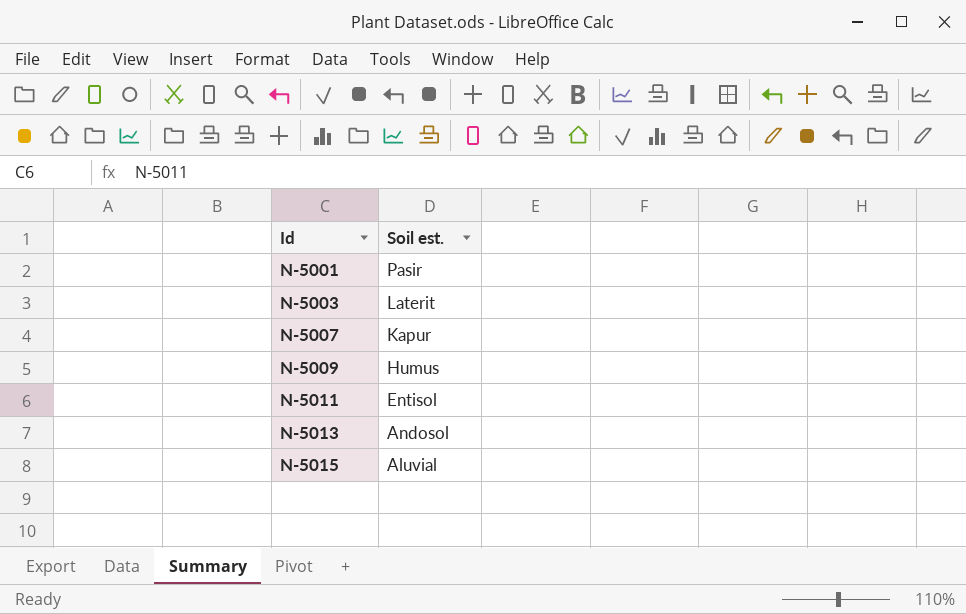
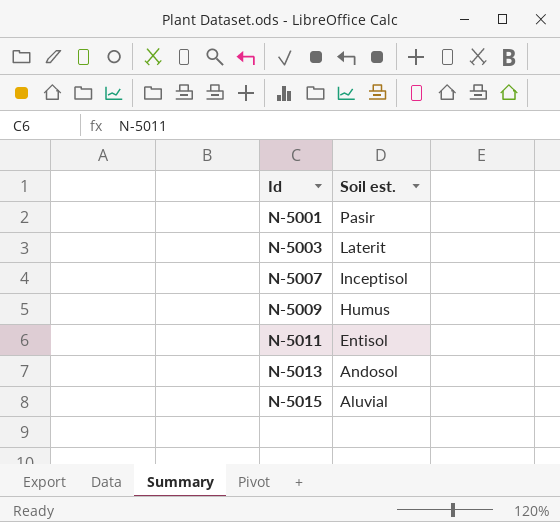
N-5007 | Soil est.: Kapur -> Inceptisol

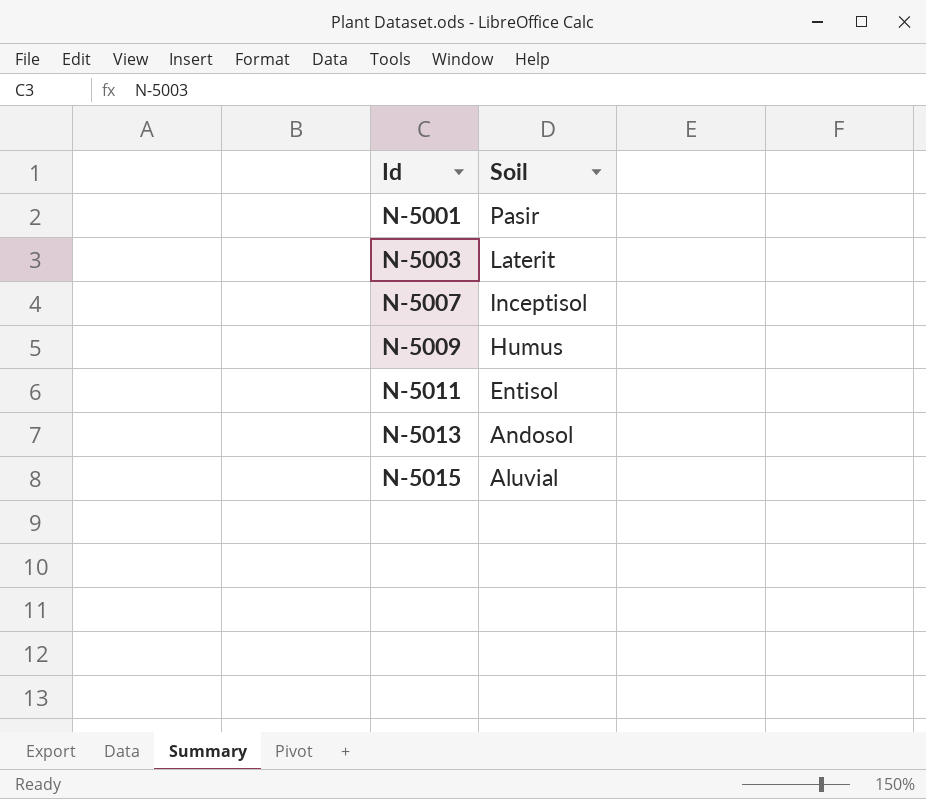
column name: Soil est. -> Soil

